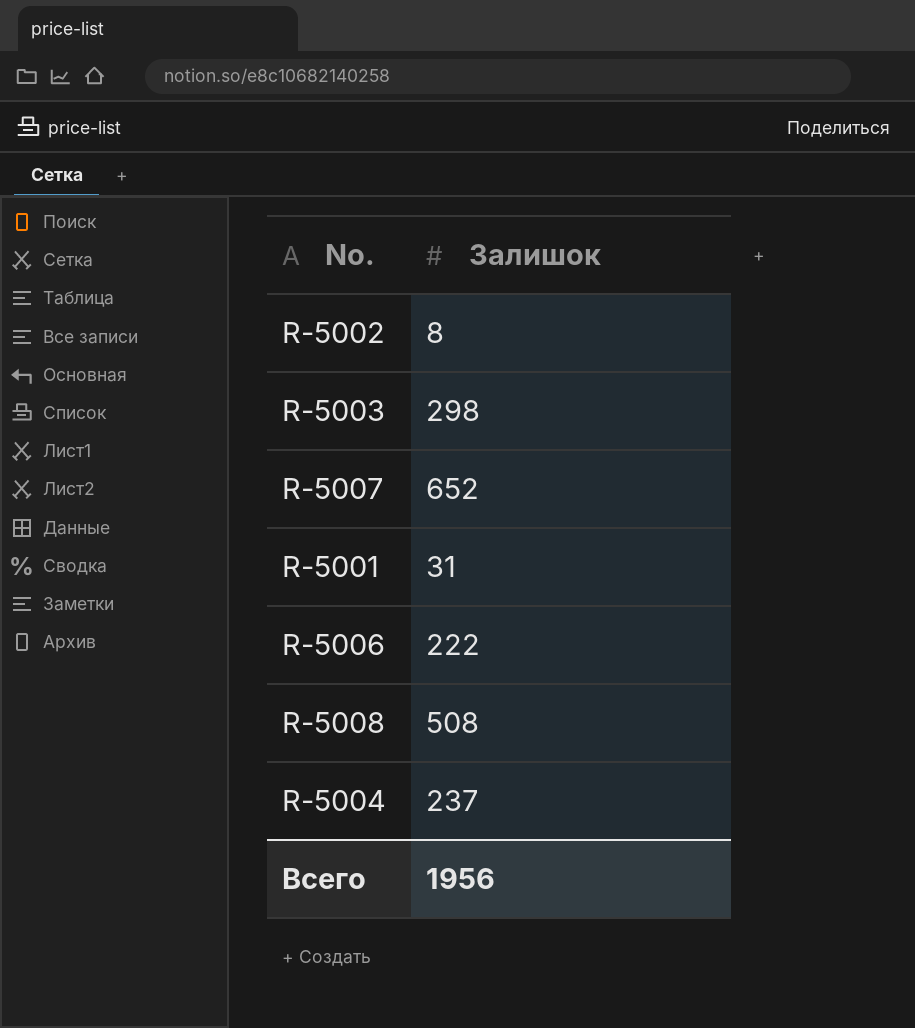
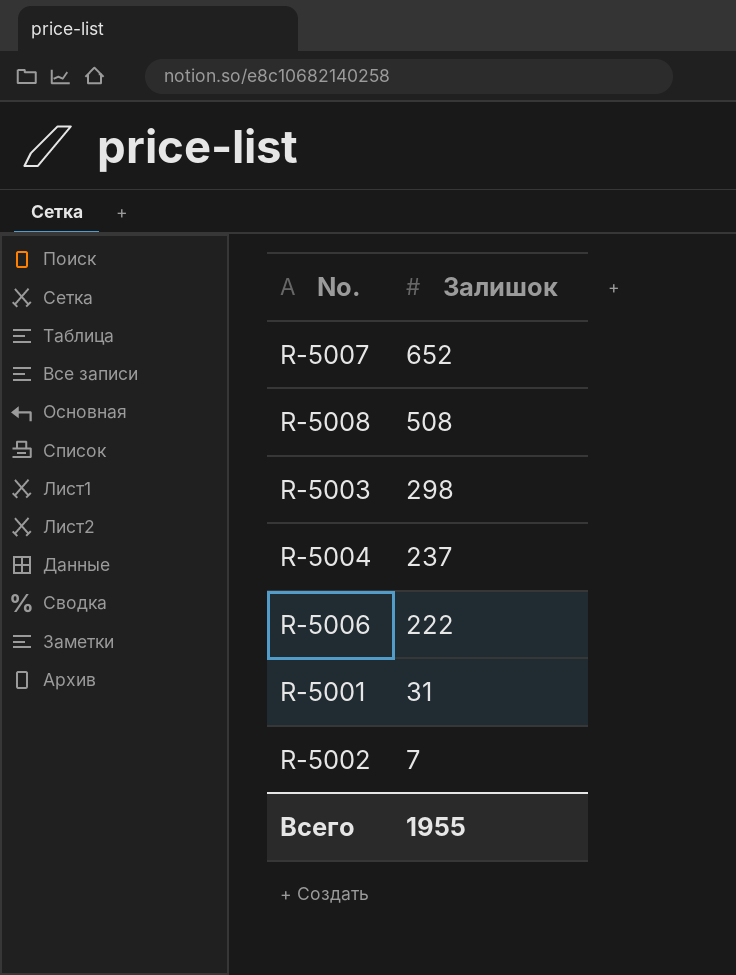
row order: none -> Залишок descending
R-5002 | Залишок: 8 -> 7
Всего | Залишок: 1956 -> 1955

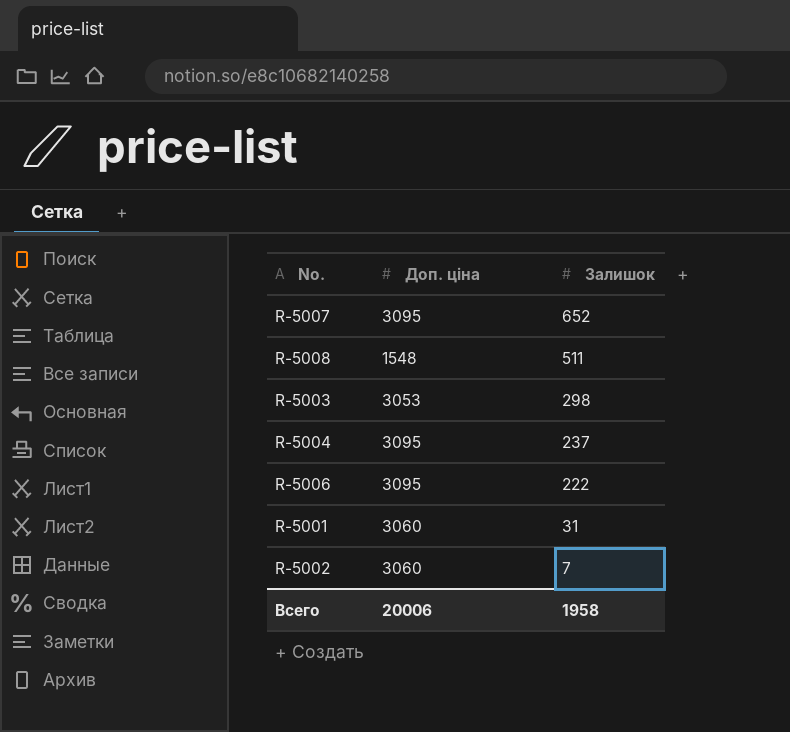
column Доп. ціна | position: none -> 2
R-5008 | Залишок: 508 -> 511
Всего | Залишок: 1955 -> 1958

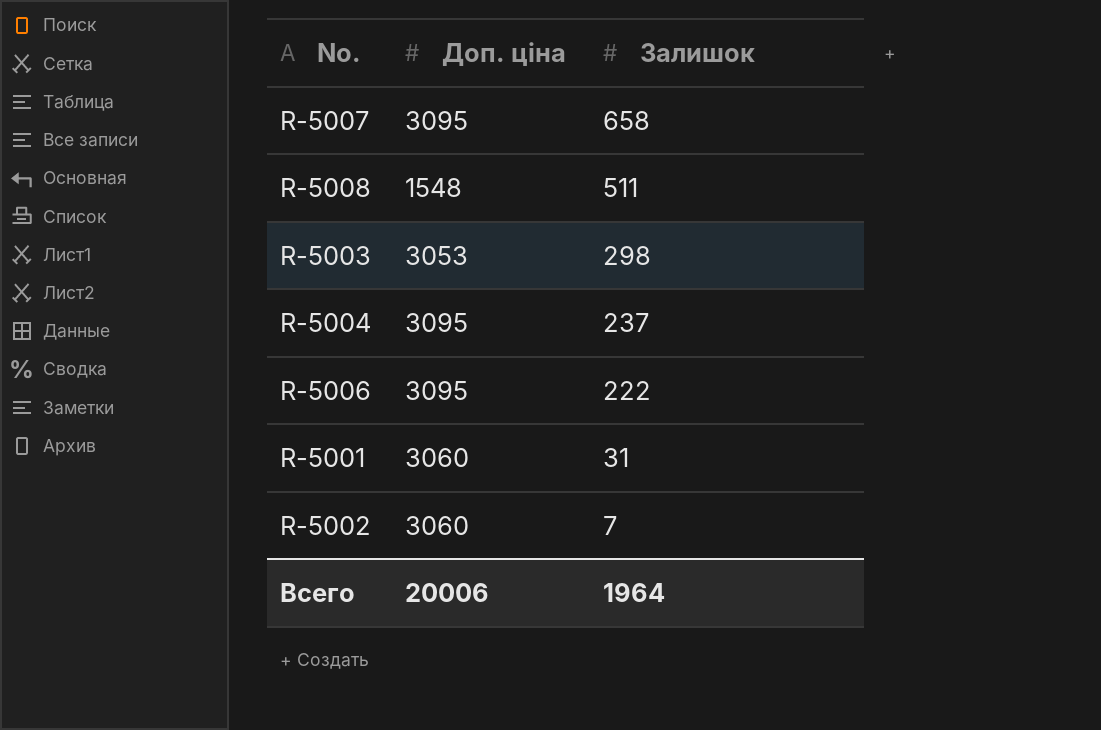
R-5007 | Залишок: 652 -> 658
Всего | Залишок: 1958 -> 1964

